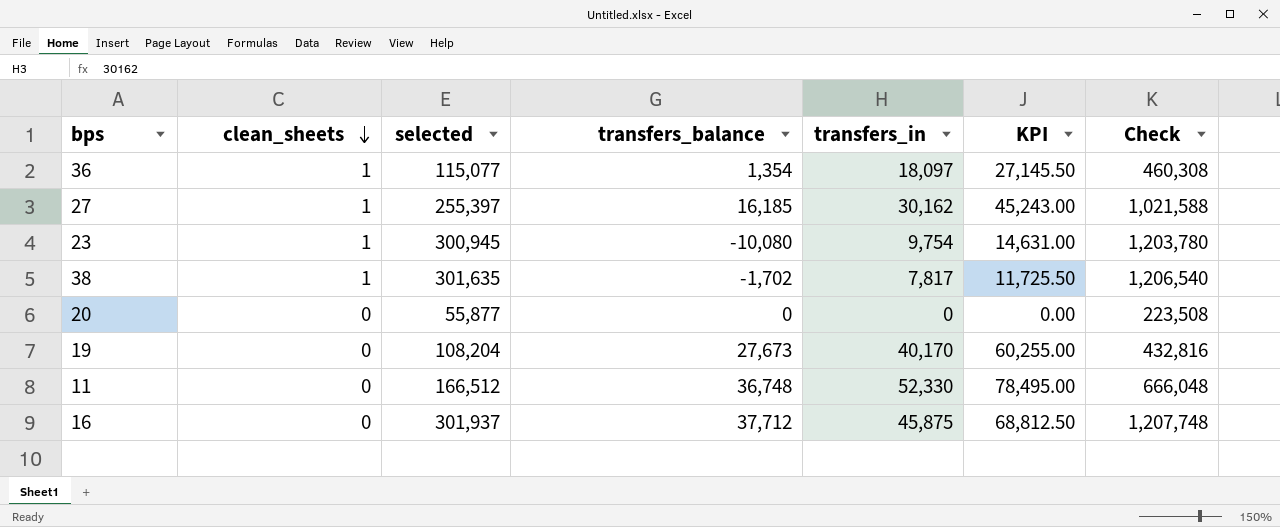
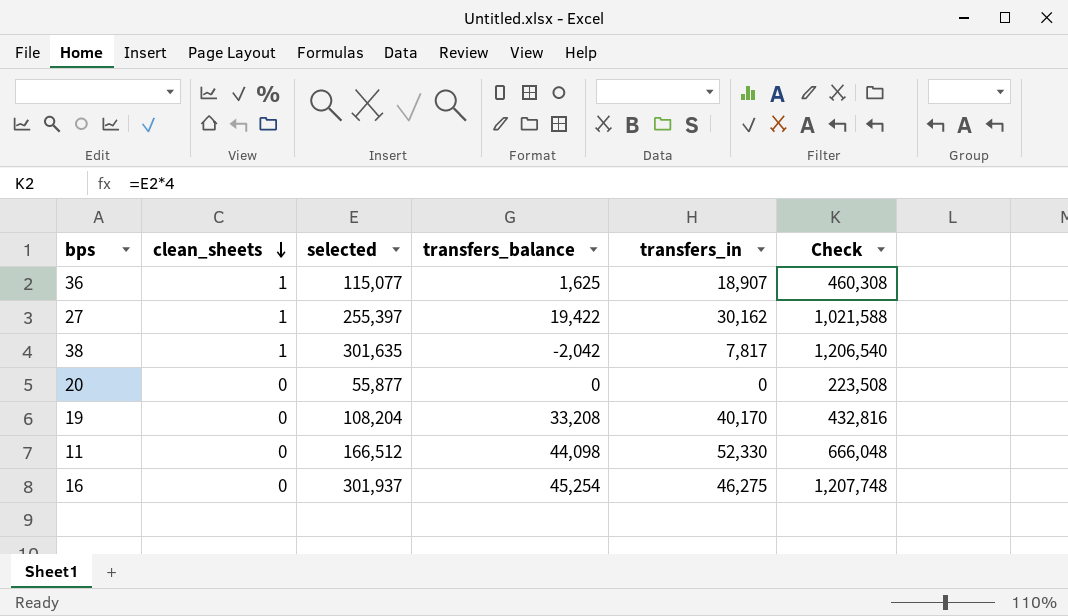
column KPI | formula: [transfers_in] * 1.5 -> none
row 23: 1 | 300,945 | -10,080 | 9,754 | 14,631.00 | 1,203,780 -> none
36 | transfers_balance: 1,354 -> 1,625
36 | transfers_in: 18,097 -> 18,907
27 | transfers_balance: 16,185 -> 19,422
38 | transfers_balance: -1,702 -> -2,042
19 | transfers_balance: 27,673 -> 33,208
11 | transfers_balance: 36,748 -> 44,098
16 | transfers_balance: 37,712 -> 45,254
16 | transfers_in: 45,875 -> 46,275

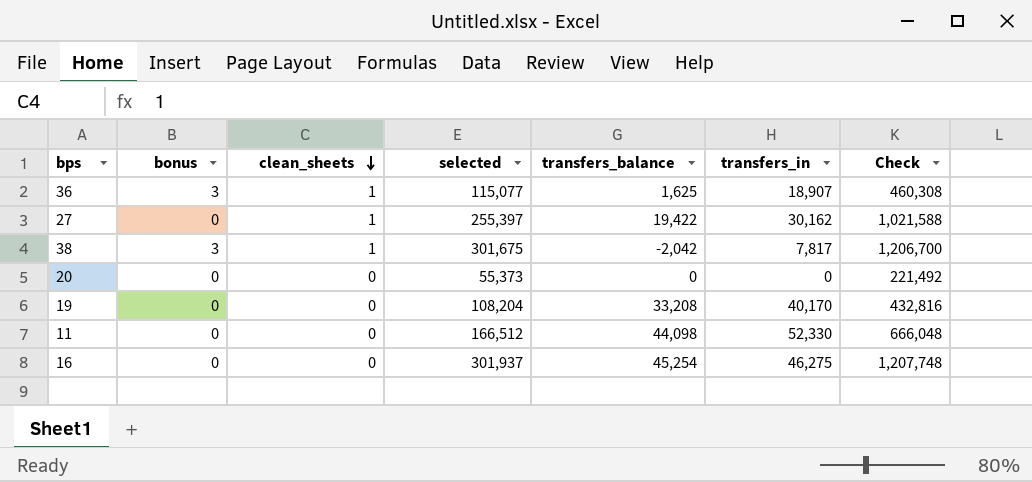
column bonus | position: none -> 2
38 | selected: 301,635 -> 301,675
38 | Check: 1,206,540 -> 1,206,700
20 | selected: 55,877 -> 55,373
20 | Check: 223,508 -> 221,492

